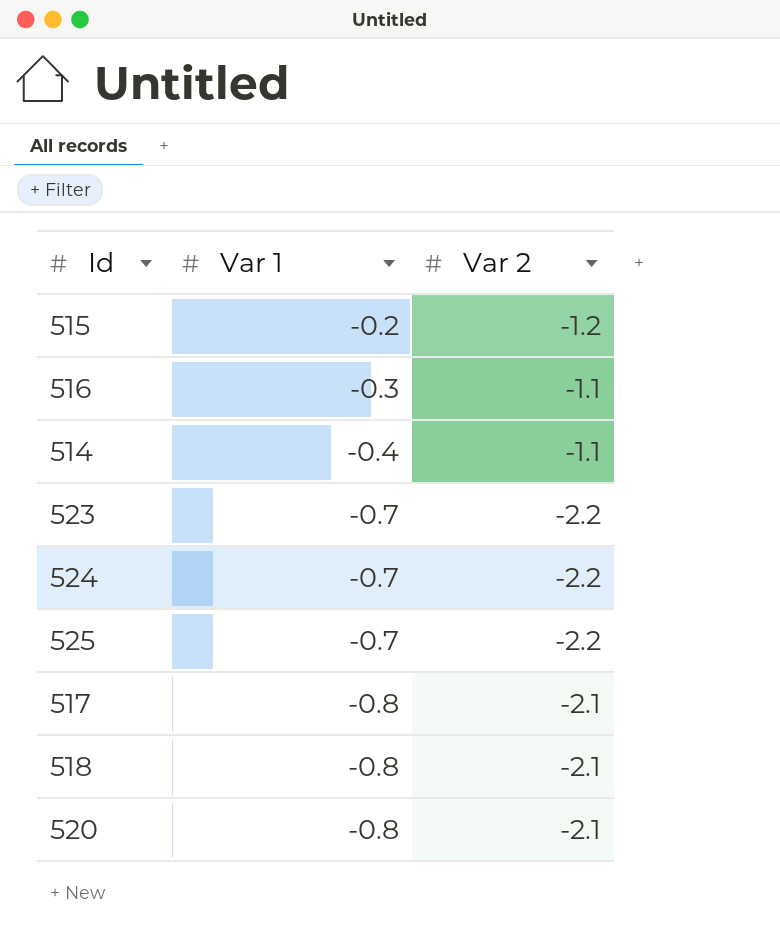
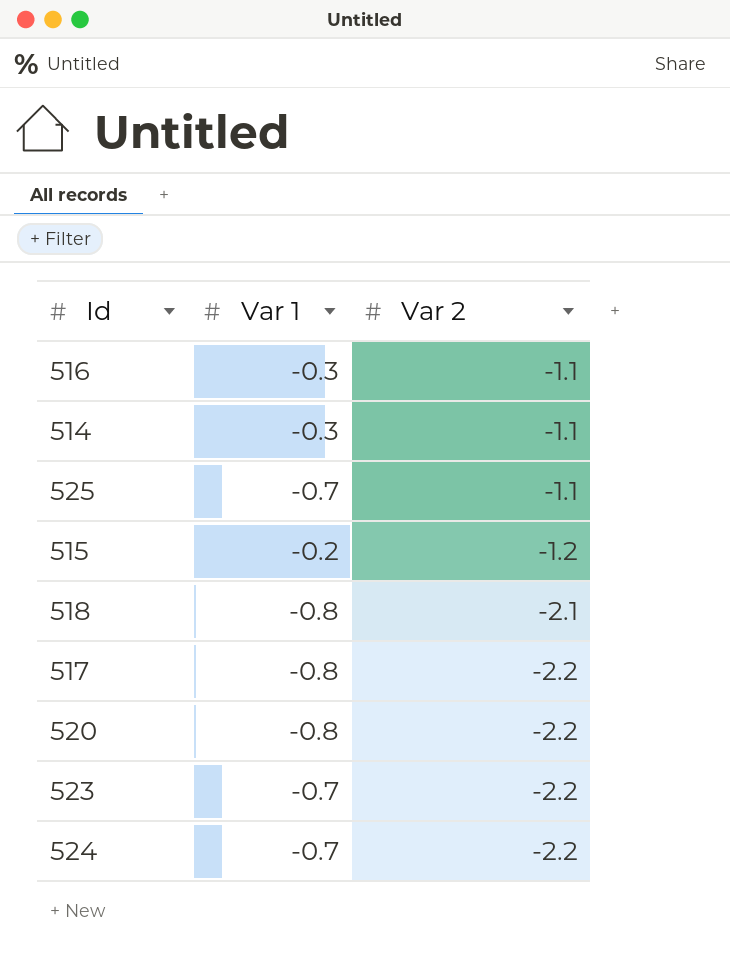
row order: Var 1 descending -> Var 2 descending
514 | Var 1: -0.4 -> -0.3
525 | Var 2: -2.2 -> -1.1
517 | Var 2: -2.1 -> -2.2
520 | Var 2: -2.1 -> -2.2

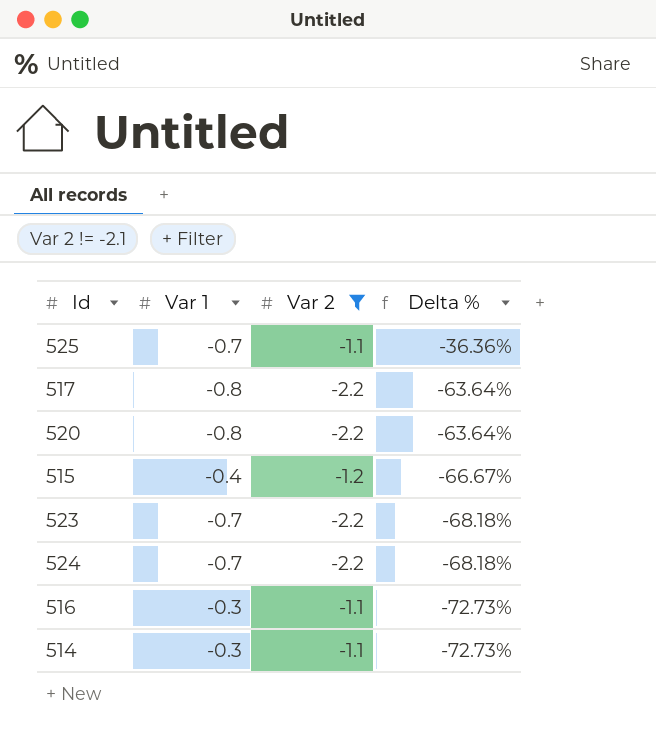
filter: none -> Var 2 != -2.1
row order: Var 2 descending -> Delta % descending
column Delta % | formula: none -> ([Var 1] - [Var 2]) / [Var 2]
515 | Var 1: -0.2 -> -0.4

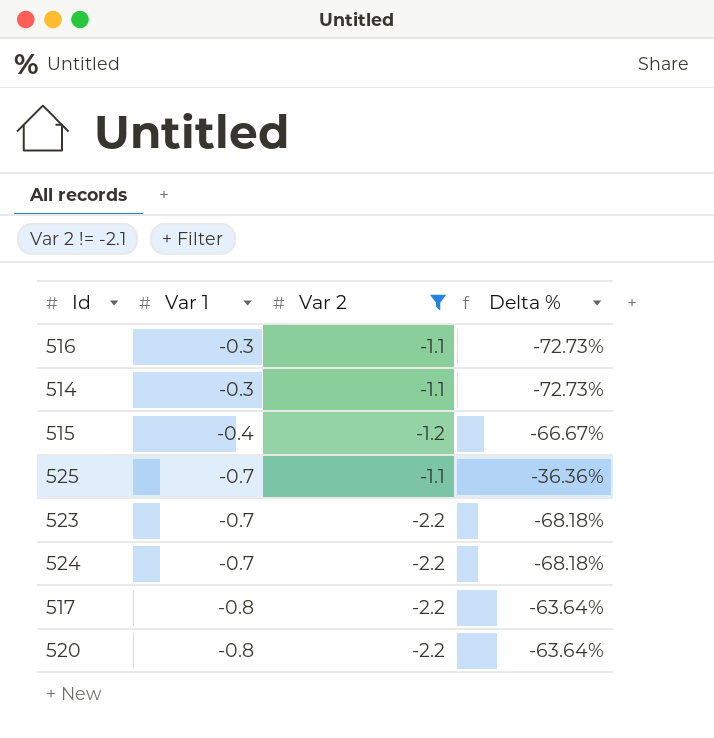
row order: Delta % descending -> Var 1 descending

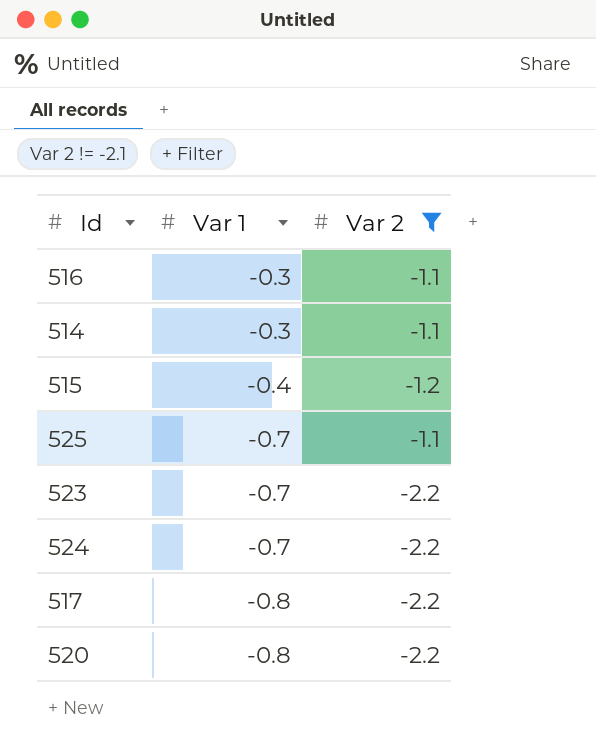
column Delta % | formula: ([Var 1] - [Var 2]) / [Var 2] -> none

